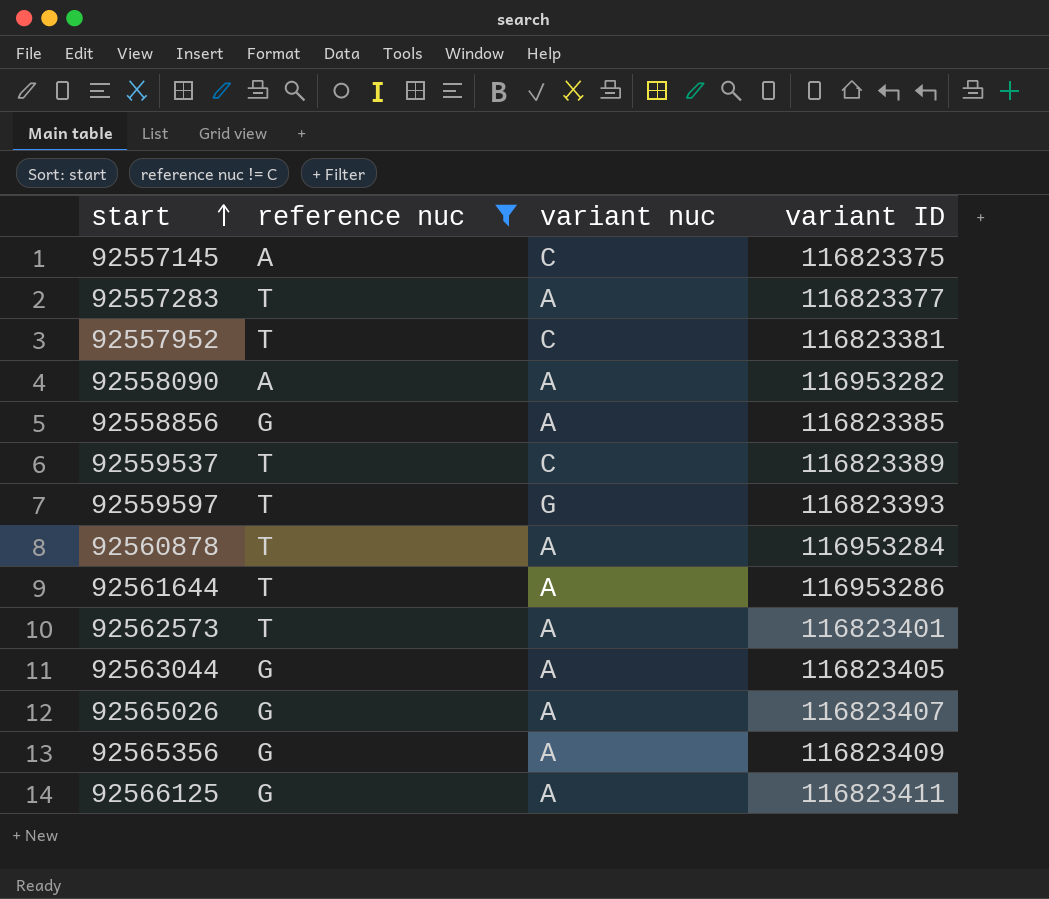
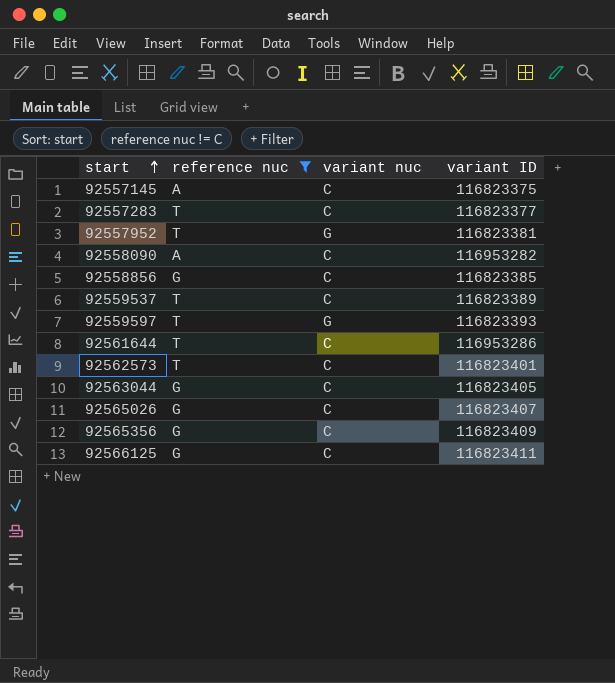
row 92560878: T | A | 116953284 -> none
92557283 | variant nuc: A -> C
92557952 | variant nuc: C -> G
92558090 | variant nuc: A -> C
92558856 | variant nuc: A -> C
92561644 | variant nuc: A -> C
92562573 | variant nuc: A -> C
92563044 | variant nuc: A -> C
92565026 | variant nuc: A -> C
92565356 | variant nuc: A -> C
92566125 | variant nuc: A -> C

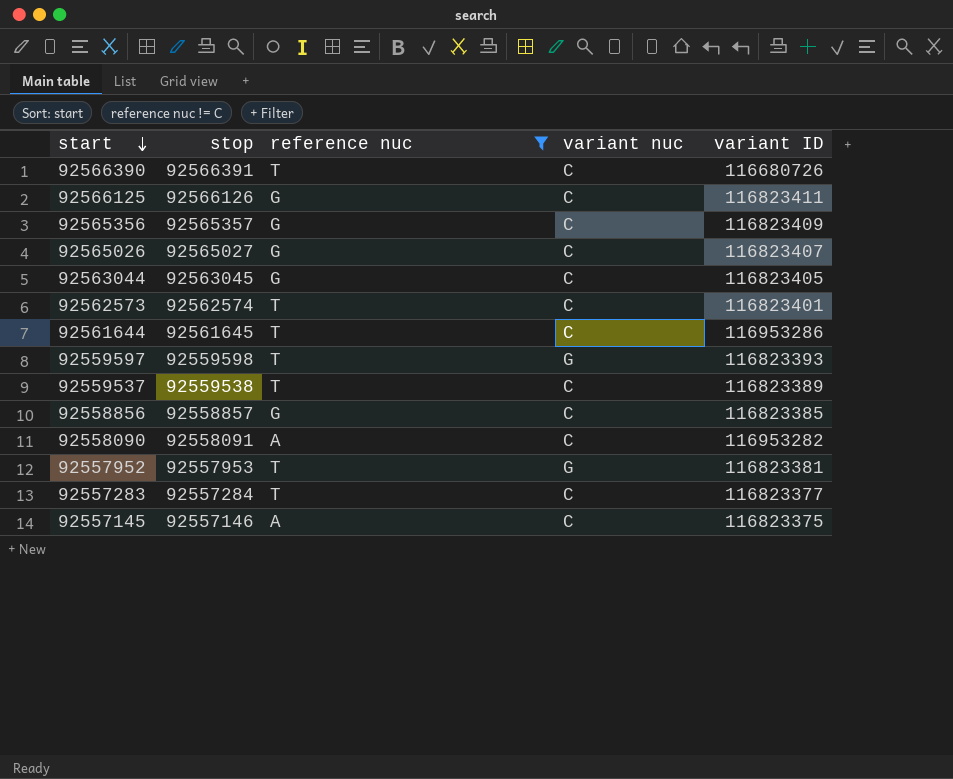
row order: start ascending -> start descending
column stop | position: none -> 2
row 92566390: none -> 92566391 | T | C | 116680726

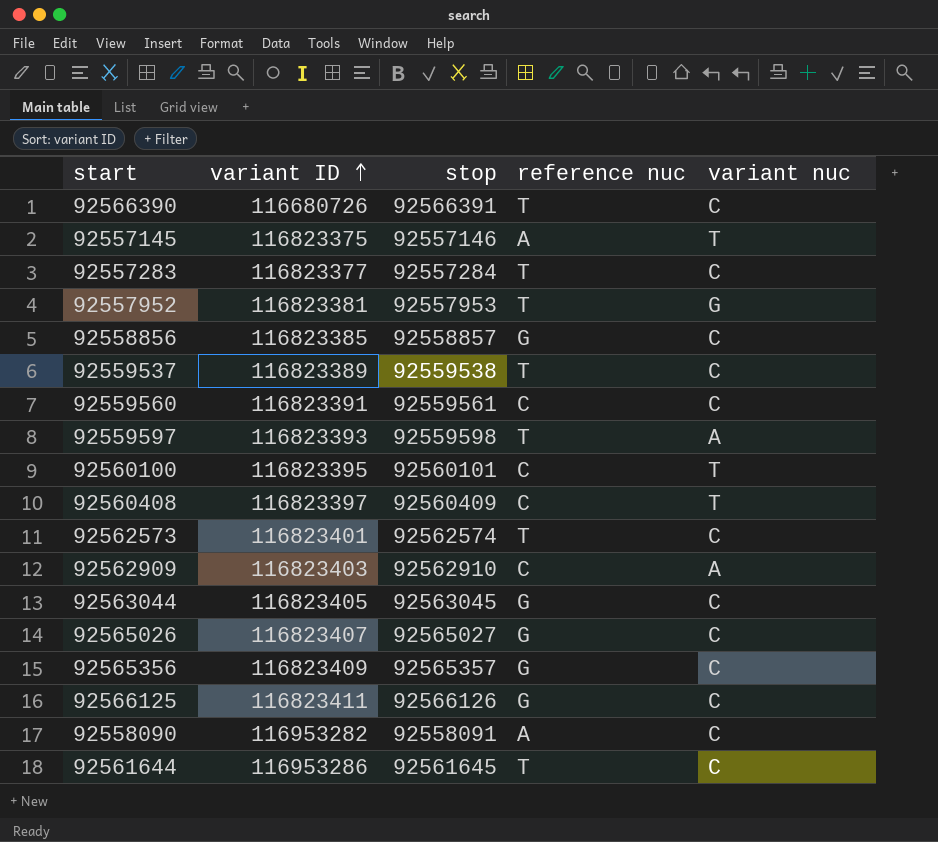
filter: reference nuc != C -> none
row order: start descending -> variant ID ascending
column variant ID | position: 5 -> 2
92557145 | variant nuc: C -> T
92559597 | variant nuc: G -> A

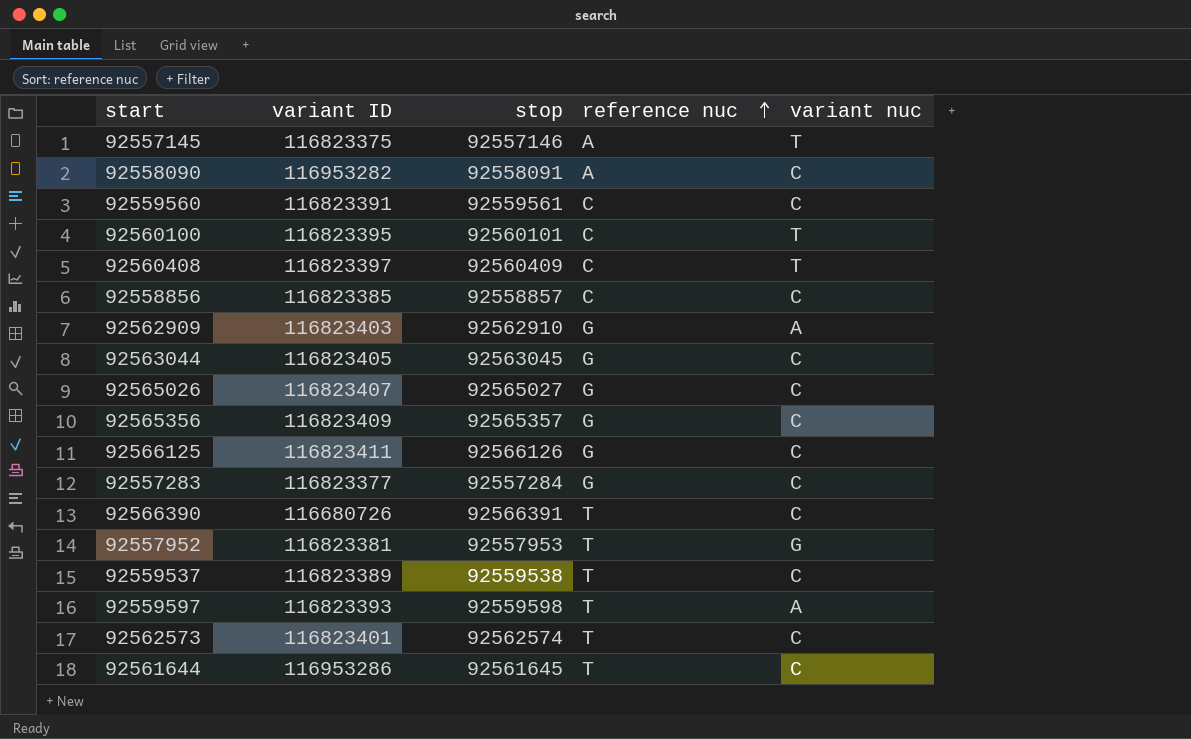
row order: variant ID ascending -> reference nuc ascending
92558856 | reference nuc: G -> C
92562909 | reference nuc: C -> G
92557283 | reference nuc: T -> G

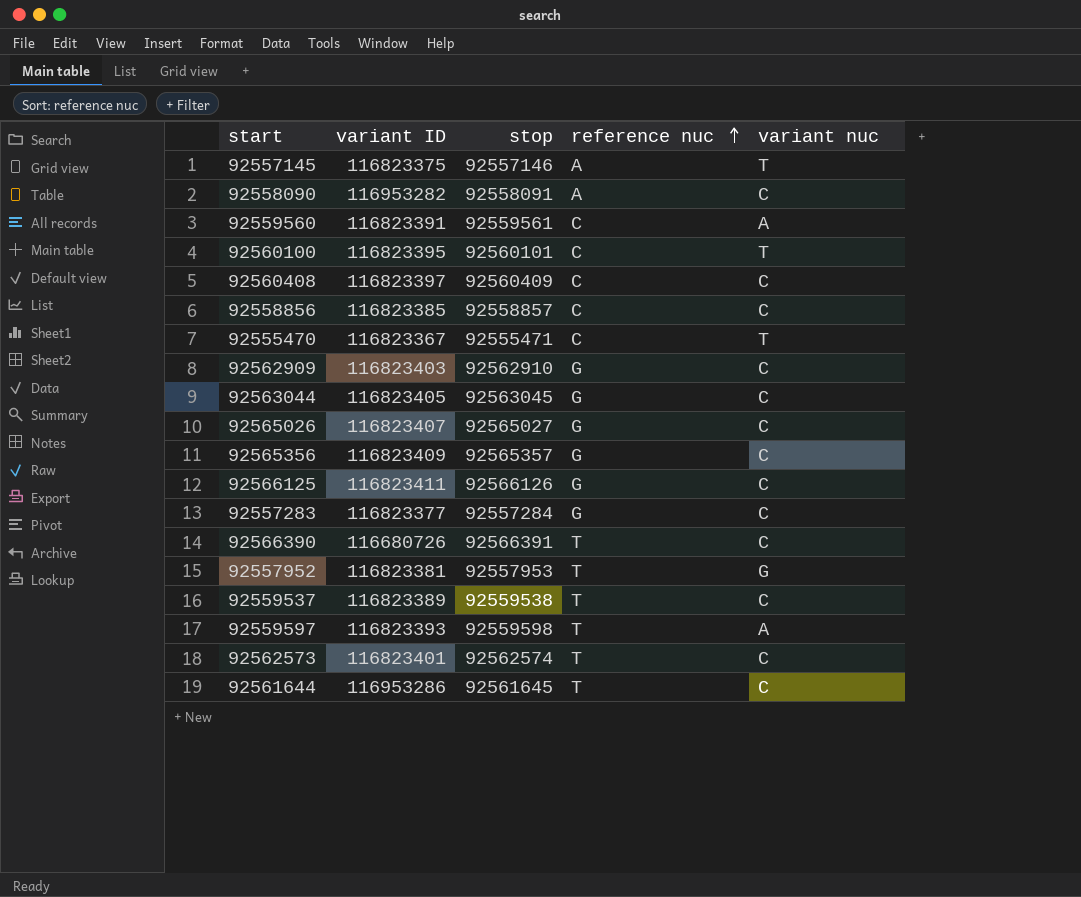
92559560 | variant nuc: C -> A
92560408 | variant nuc: T -> C
row 92555470: none -> 116823367 | 92555471 | C | T
92562909 | variant nuc: A -> C

